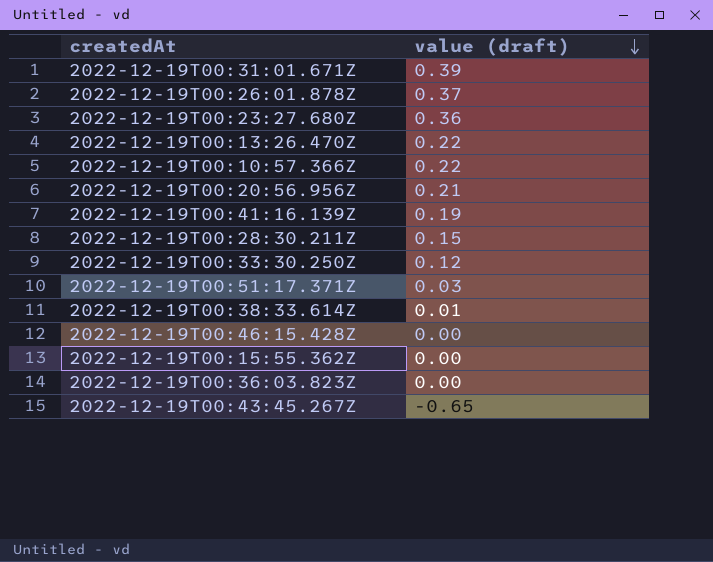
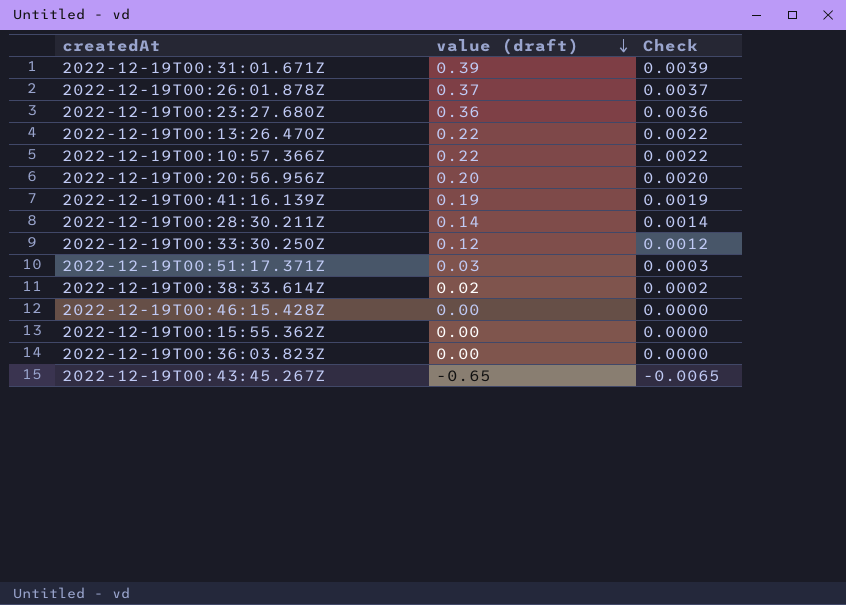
column Check | formula: none -> [value (draft)] * 0.01
2022-12-19T00:20:56.956Z | value (draft): 0.21 -> 0.20
2022-12-19T00:28:30.211Z | value (draft): 0.15 -> 0.14
2022-12-19T00:38:33.614Z | value (draft): 0.01 -> 0.02

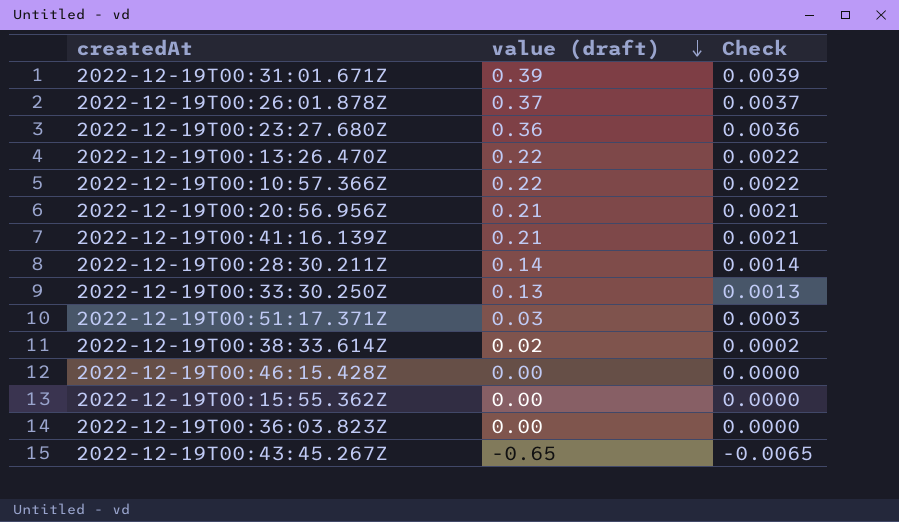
2022-12-19T00:20:56.956Z | value (draft): 0.20 -> 0.21
2022-12-19T00:20:56.956Z | Check: 0.0020 -> 0.0021
2022-12-19T00:41:16.139Z | value (draft): 0.19 -> 0.21
2022-12-19T00:41:16.139Z | Check: 0.0019 -> 0.0021
2022-12-19T00:33:30.250Z | value (draft): 0.12 -> 0.13
2022-12-19T00:33:30.250Z | Check: 0.0012 -> 0.0013

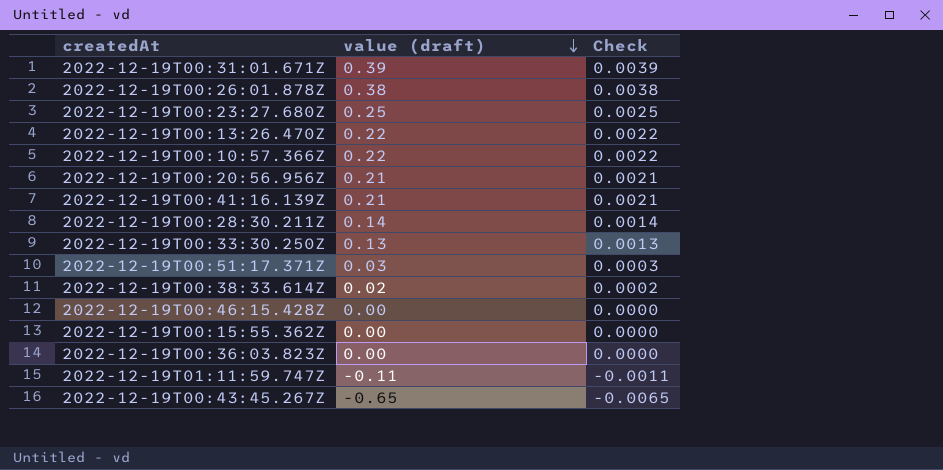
2022-12-19T00:26:01.878Z | value (draft): 0.37 -> 0.38
2022-12-19T00:26:01.878Z | Check: 0.0037 -> 0.0038
2022-12-19T00:23:27.680Z | value (draft): 0.36 -> 0.25
2022-12-19T00:23:27.680Z | Check: 0.0036 -> 0.0025
row 2022-12-19T01:11:59.747Z: none -> -0.11 | -0.0011

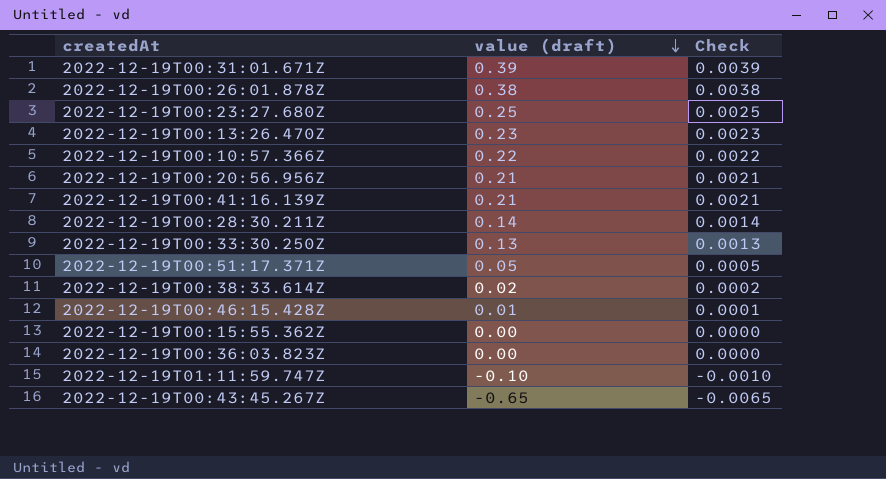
2022-12-19T00:13:26.470Z | value (draft): 0.22 -> 0.23
2022-12-19T00:13:26.470Z | Check: 0.0022 -> 0.0023
2022-12-19T00:51:17.371Z | value (draft): 0.03 -> 0.05
2022-12-19T00:51:17.371Z | Check: 0.0003 -> 0.0005
2022-12-19T00:46:15.428Z | value (draft): 0.00 -> 0.01
2022-12-19T00:46:15.428Z | Check: 0.0000 -> 0.0001
2022-12-19T01:11:59.747Z | value (draft): -0.11 -> -0.10
2022-12-19T01:11:59.747Z | Check: -0.0011 -> -0.0010

